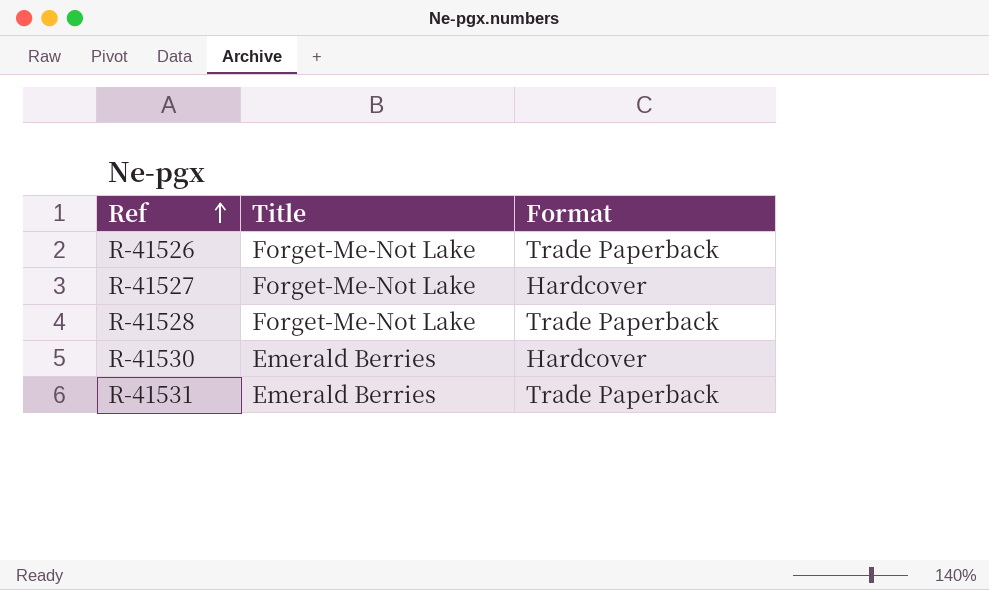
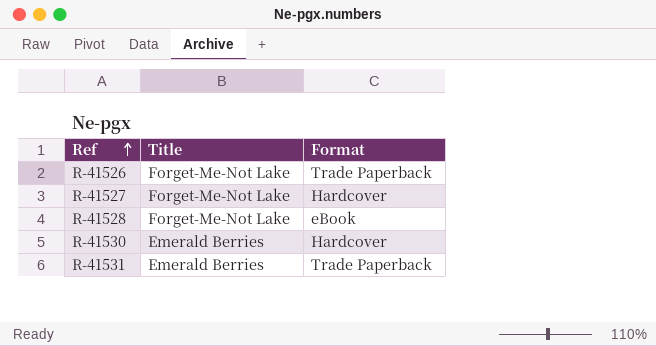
R-41528 | Format: Trade Paperback -> eBook

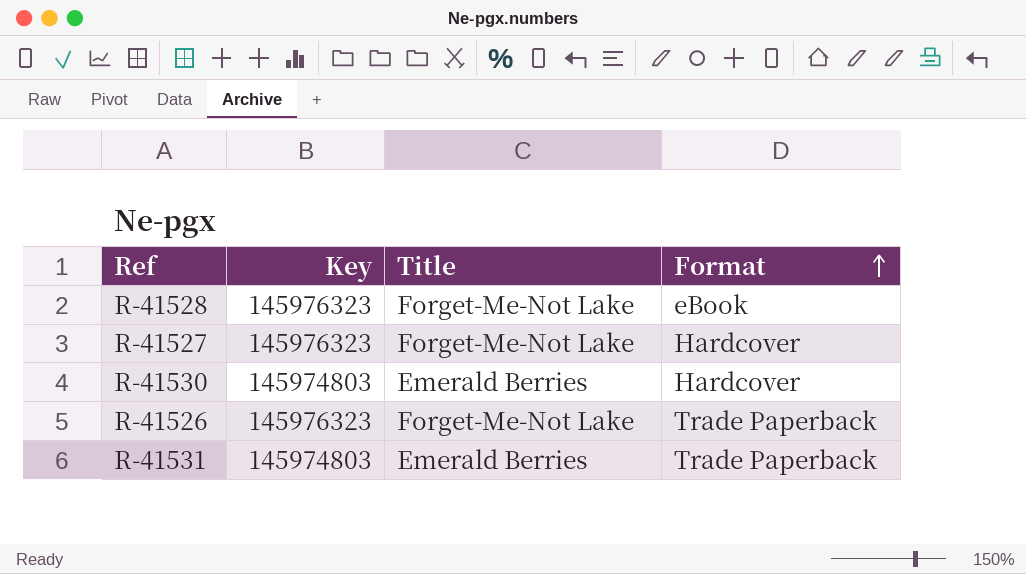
row order: Ref ascending -> Format ascending
column Key | position: none -> 2

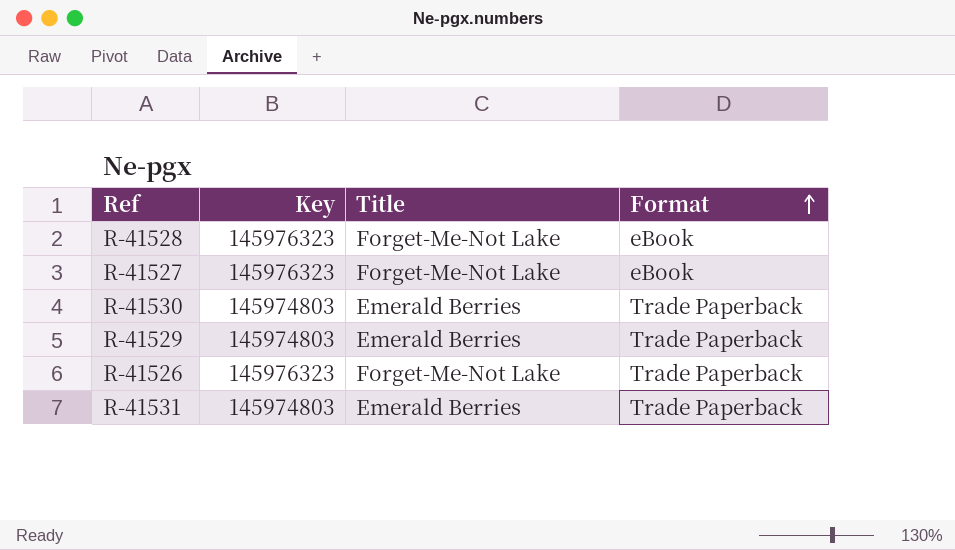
R-41527 | Format: Hardcover -> eBook
R-41530 | Format: Hardcover -> Trade Paperback
row R-41529: none -> 145974803 | Emerald Berries | Trade Paperback

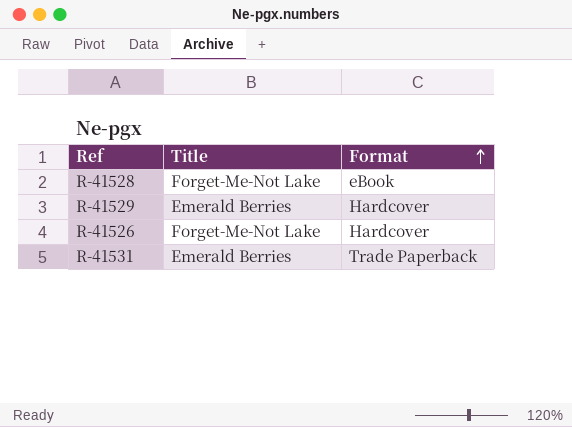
column Key | position: 2 -> none
row R-41527: 145976323 | Forget-Me-Not Lake | eBook -> none
row R-41530: 145974803 | Emerald Berries | Trade Paperback -> none
R-41529 | Format: Trade Paperback -> Hardcover
R-41526 | Format: Trade Paperback -> Hardcover

